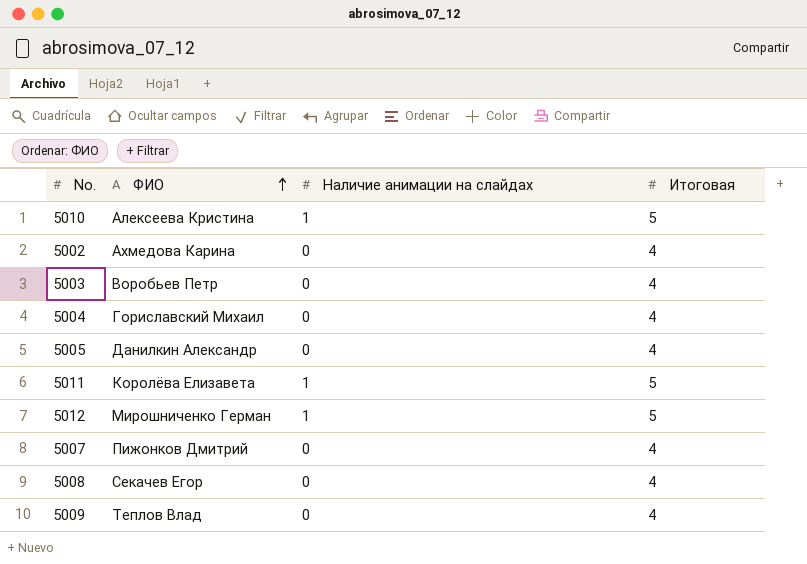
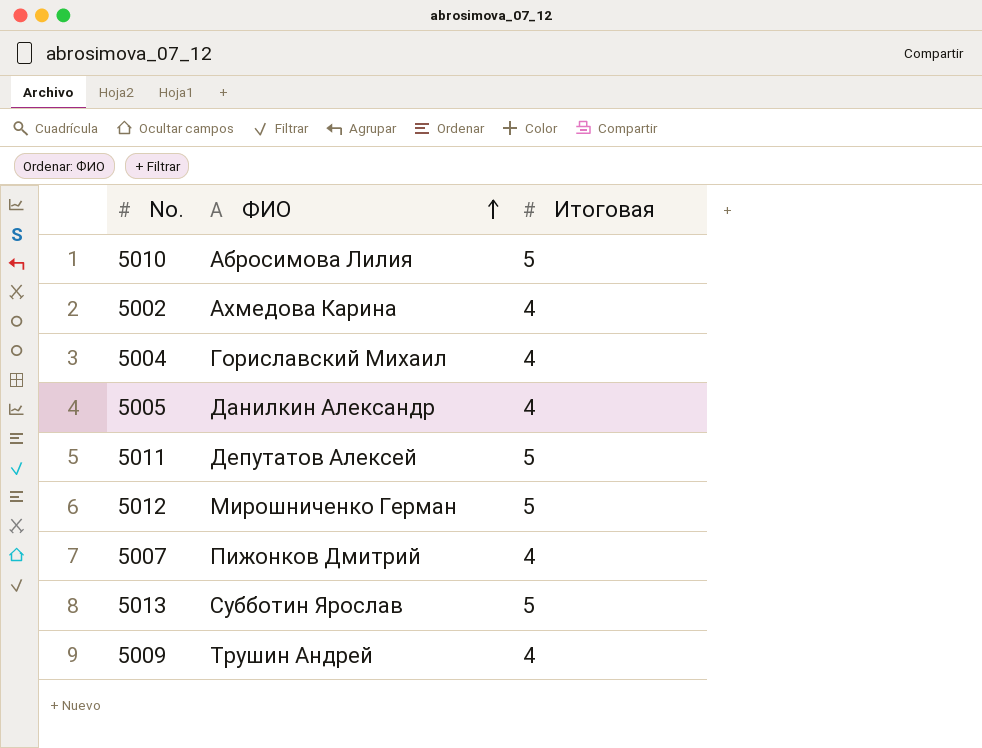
column Наличие анимации на слайдах | position: 3 -> none
row 5003: Воробьев Петр | 0 | 4 -> none
row 5008: Секачев Егор | 0 | 4 -> none
5010 | ФИО: Алексеева Кристина -> Абросимова Лилия
5011 | ФИО: Королёва Елизавета -> Депутатов Алексей
row 5013: none -> Субботин Ярослав | 5
5009 | ФИО: Теплов Влад -> Трушин Андрей

